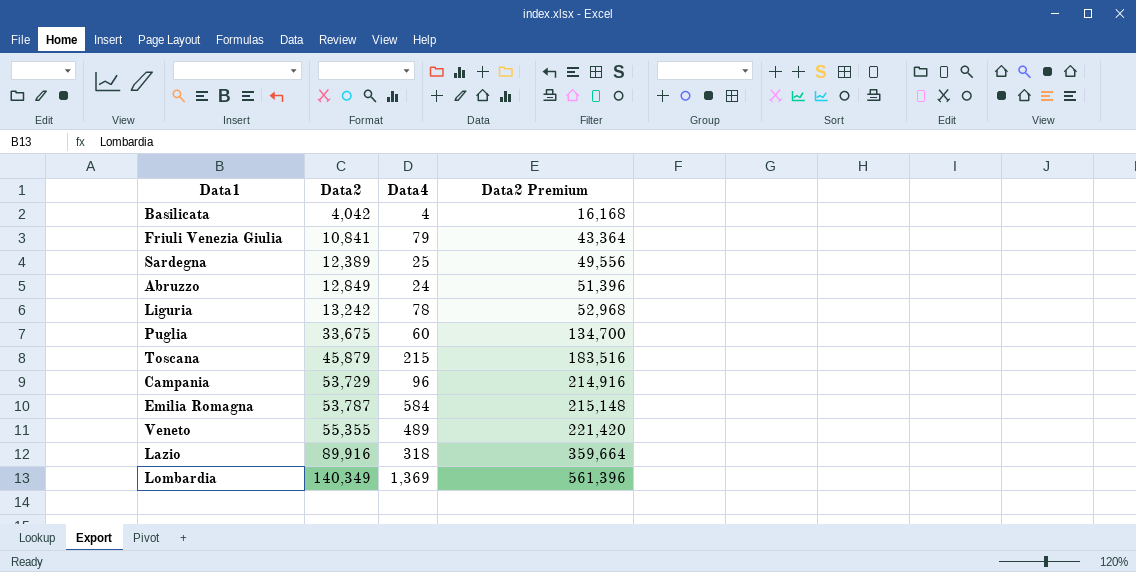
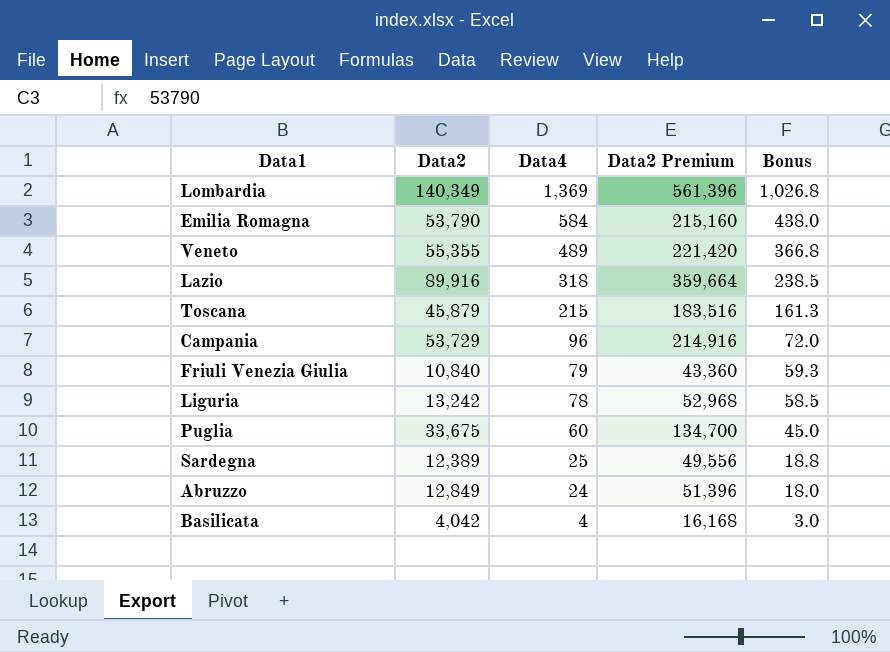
row order: Data2 ascending -> Data4 descending
column Bonus | formula: none -> [Data4] * 0.75
Emilia Romagna | Data2: 53,787 -> 53,790
Emilia Romagna | Data2 Premium: 215,148 -> 215,160
Friuli Venezia Giulia | Data2: 10,841 -> 10,840
Friuli Venezia Giulia | Data2 Premium: 43,364 -> 43,360

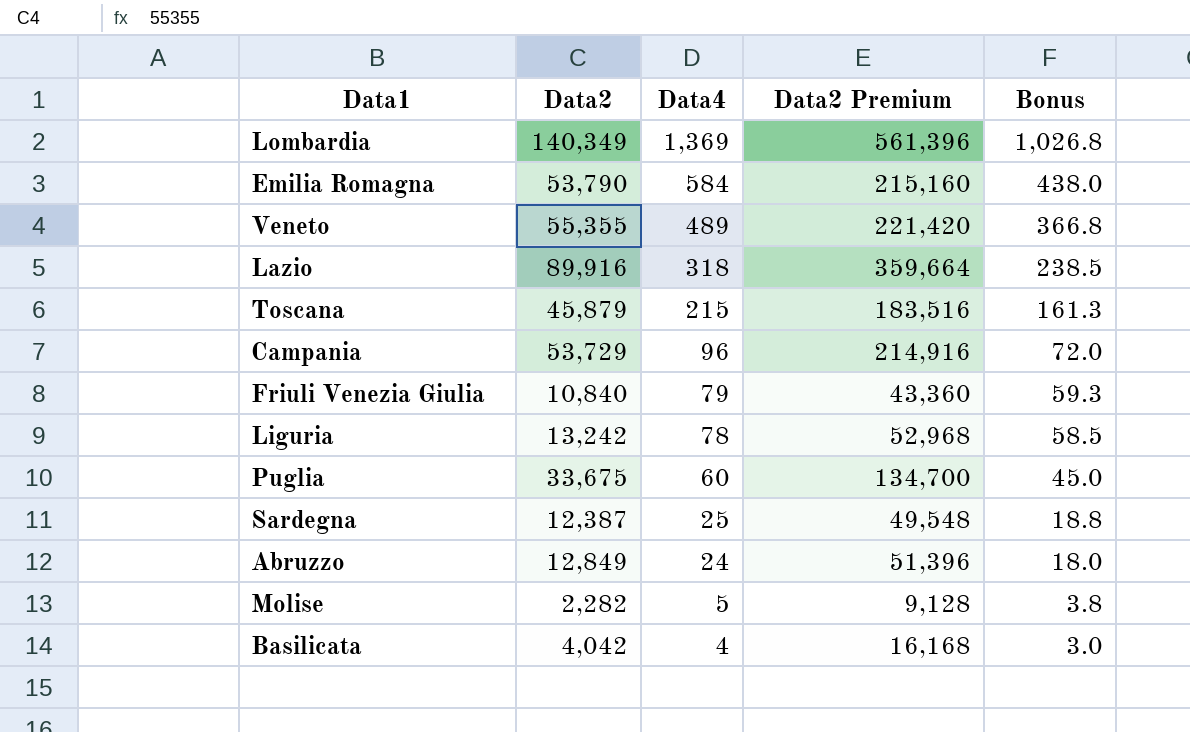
Sardegna | Data2: 12,389 -> 12,387
Sardegna | Data2 Premium: 49,556 -> 49,548
row Molise: none -> 2,282 | 5 | 9,128 | 3.8

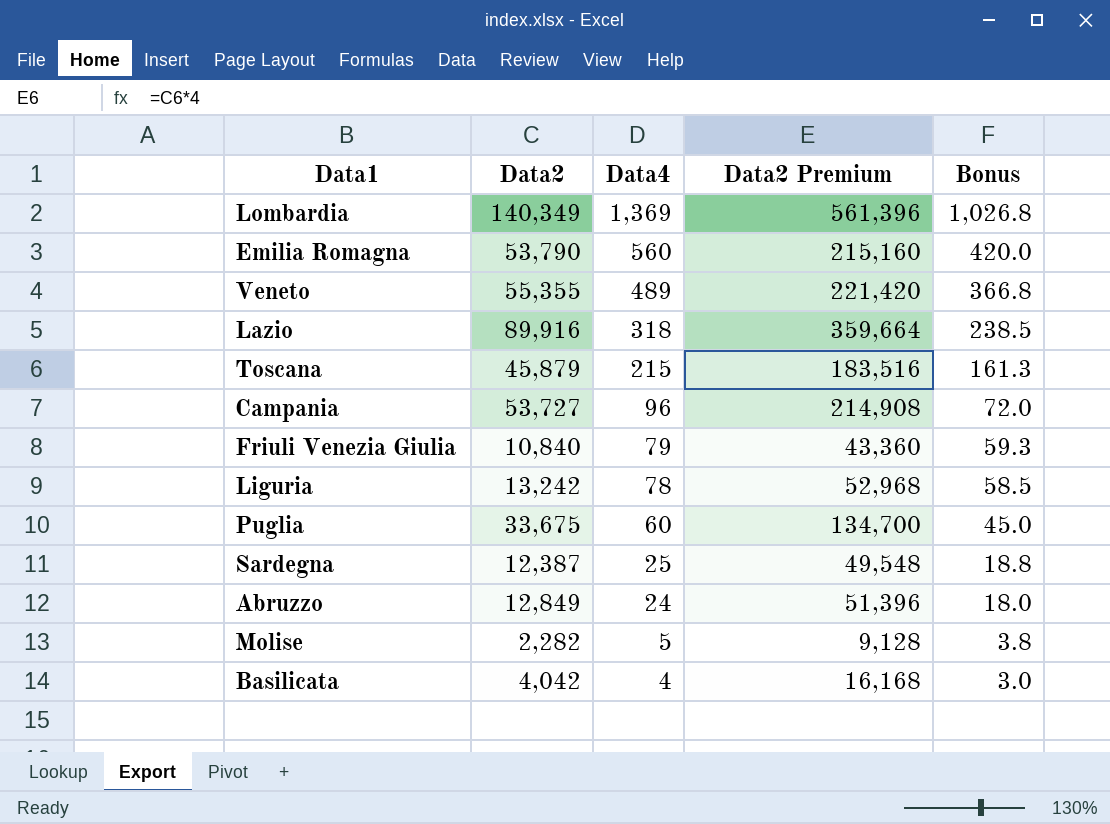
Emilia Romagna | Data4: 584 -> 560
Emilia Romagna | Bonus: 438.0 -> 420.0
Campania | Data2: 53,729 -> 53,727
Campania | Data2 Premium: 214,916 -> 214,908

